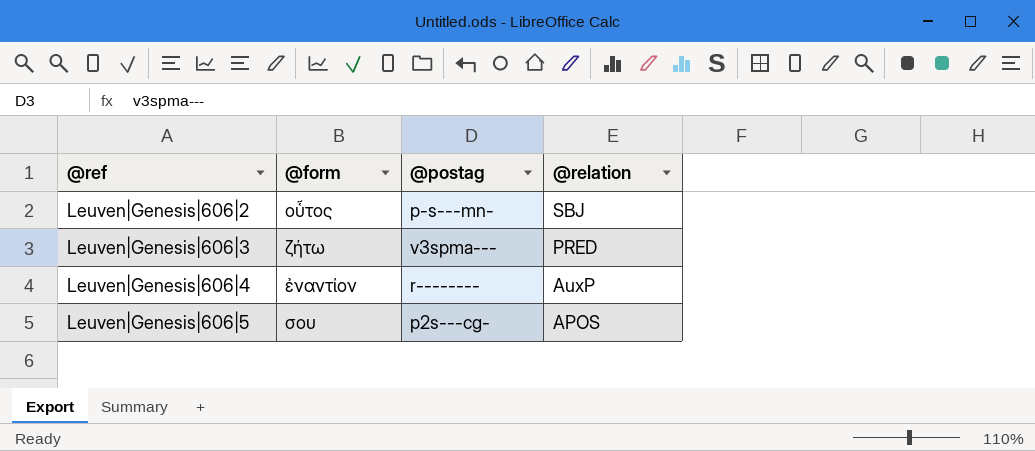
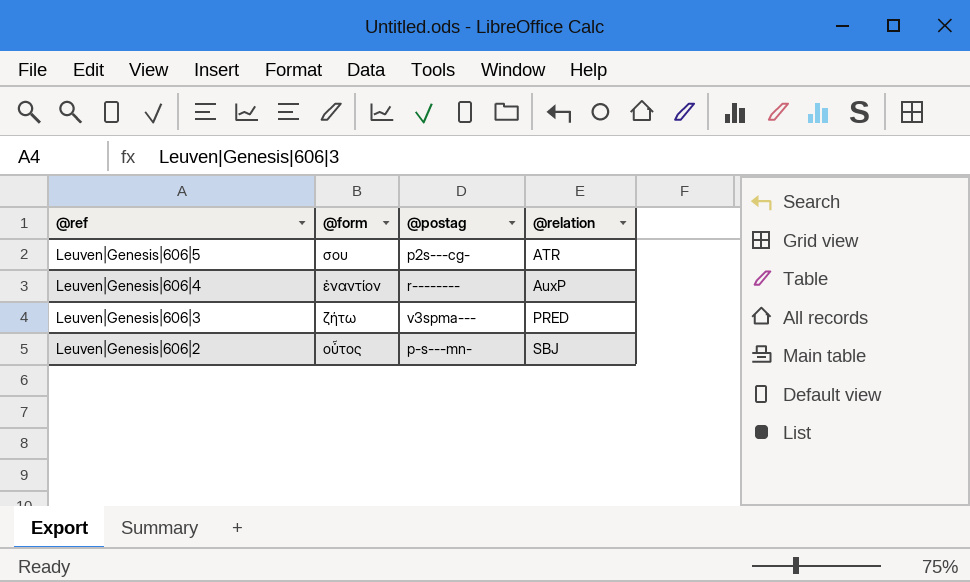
row order: @ref ascending -> @ref descending
Leuven|Genesis|606|5 | @relation: APOS -> ATR

